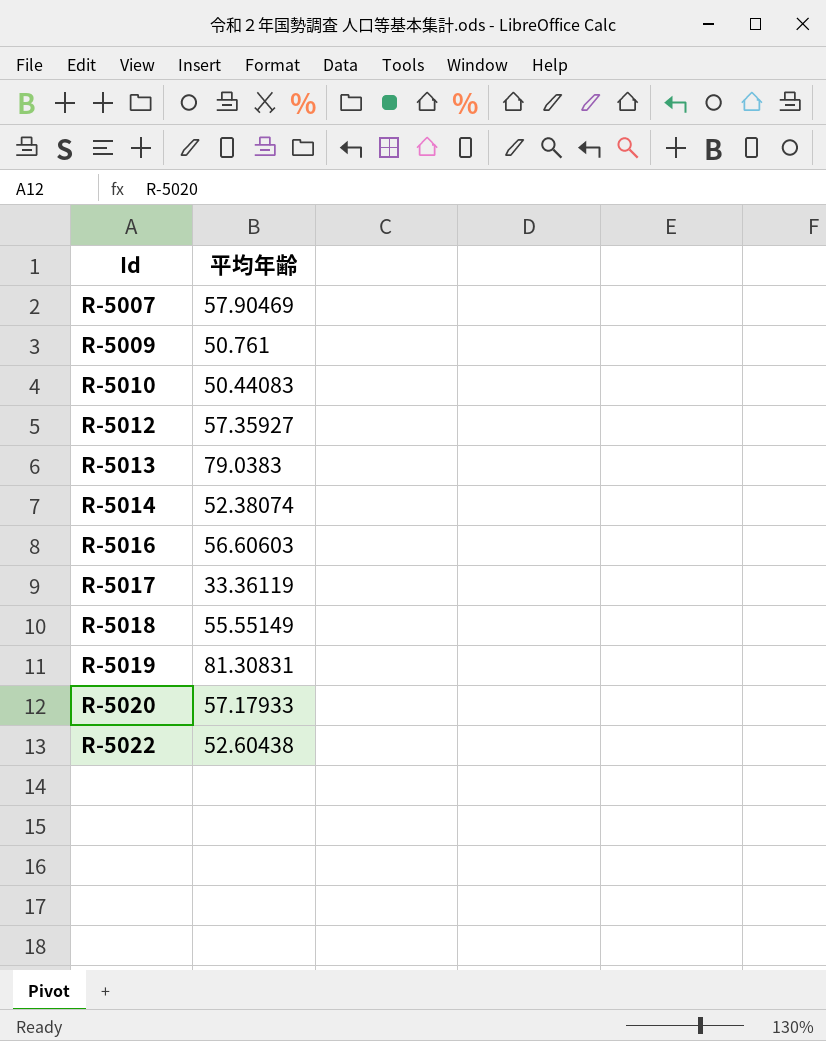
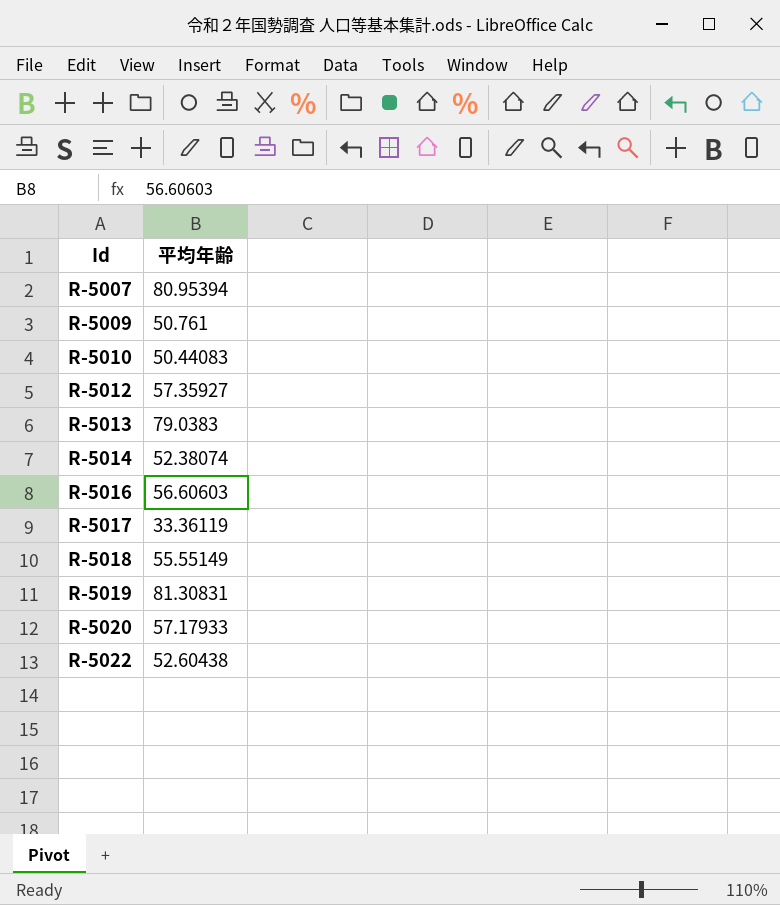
R-5007 | 平均年齢: 57.90469 -> 80.95394

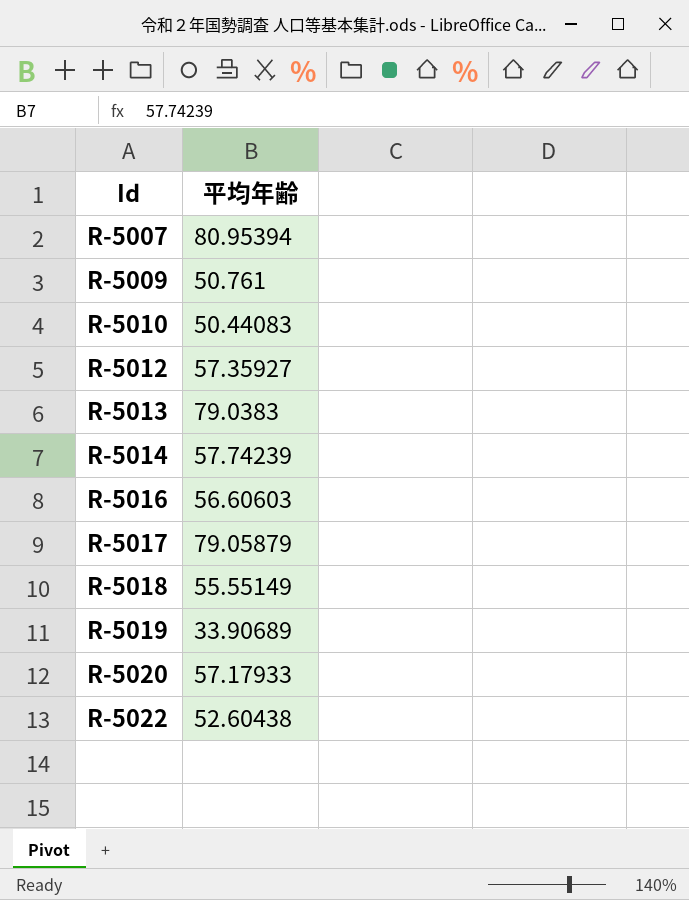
R-5014 | 平均年齢: 52.38074 -> 57.74239
R-5017 | 平均年齢: 33.36119 -> 79.05879
R-5019 | 平均年齢: 81.30831 -> 33.90689

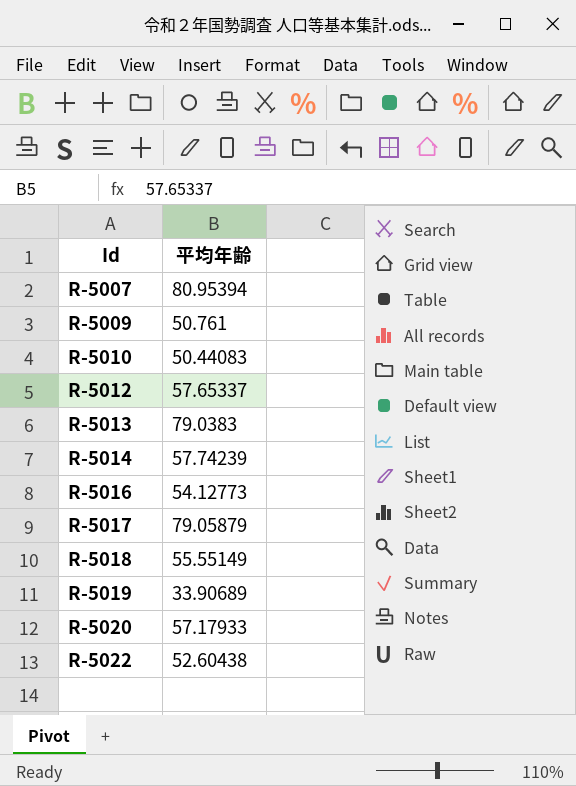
R-5012 | 平均年齢: 57.35927 -> 57.65337
R-5016 | 平均年齢: 56.60603 -> 54.12773

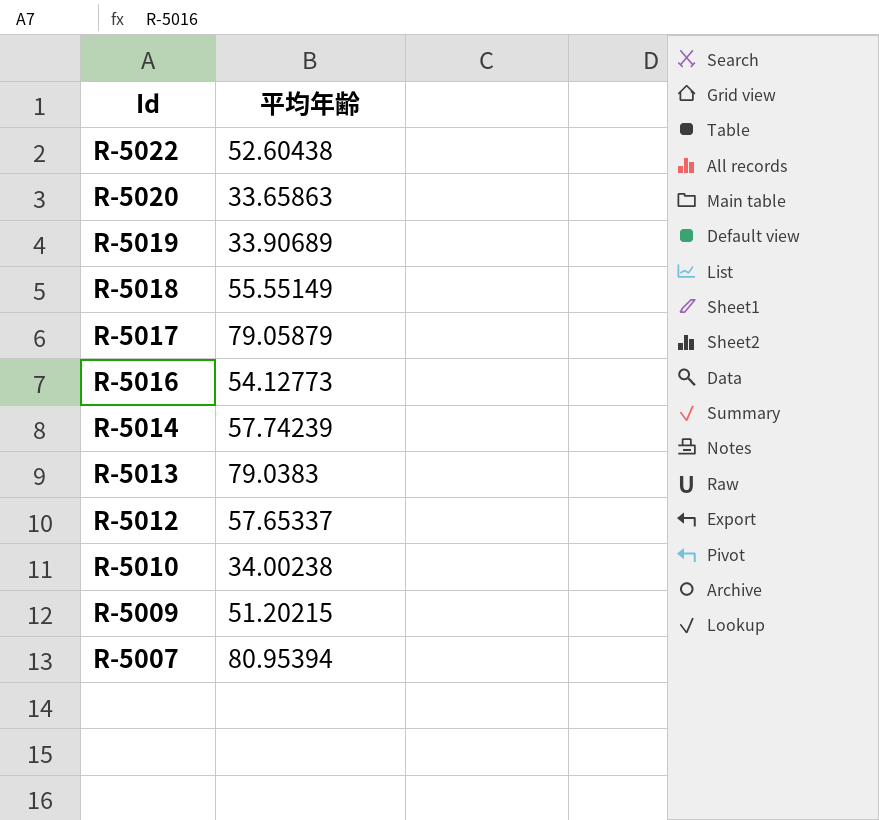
row order: Id ascending -> Id descending
R-5020 | 平均年齢: 57.17933 -> 33.65863
R-5010 | 平均年齢: 50.44083 -> 34.00238
R-5009 | 平均年齢: 50.761 -> 51.20215

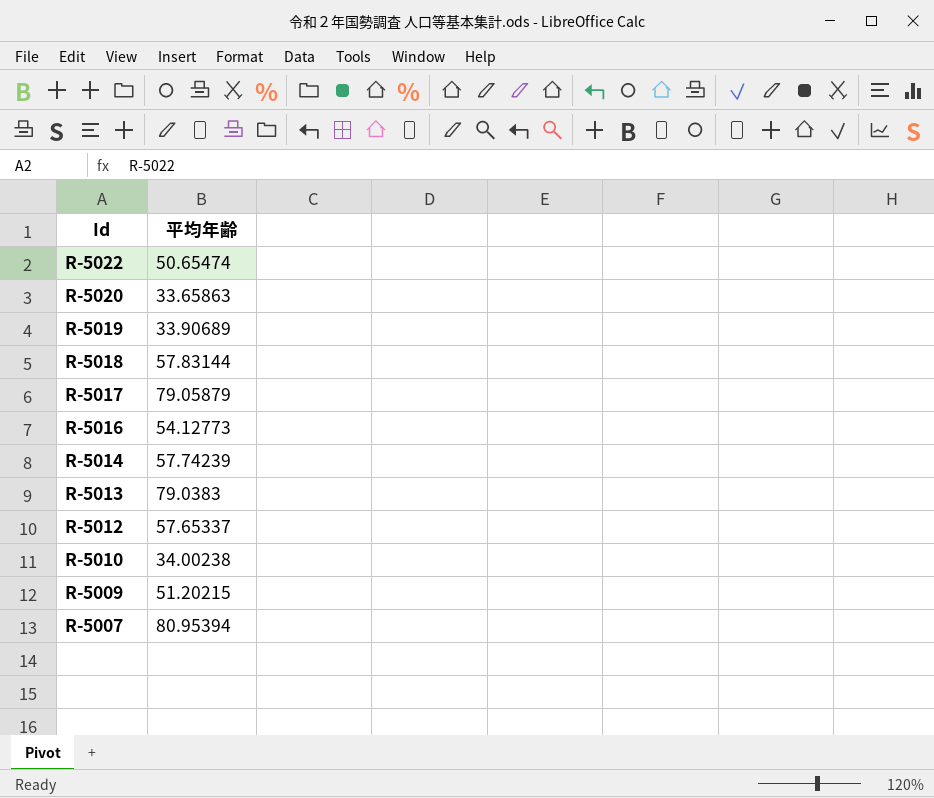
R-5022 | 平均年齢: 52.60438 -> 50.65474
R-5018 | 平均年齢: 55.55149 -> 57.83144

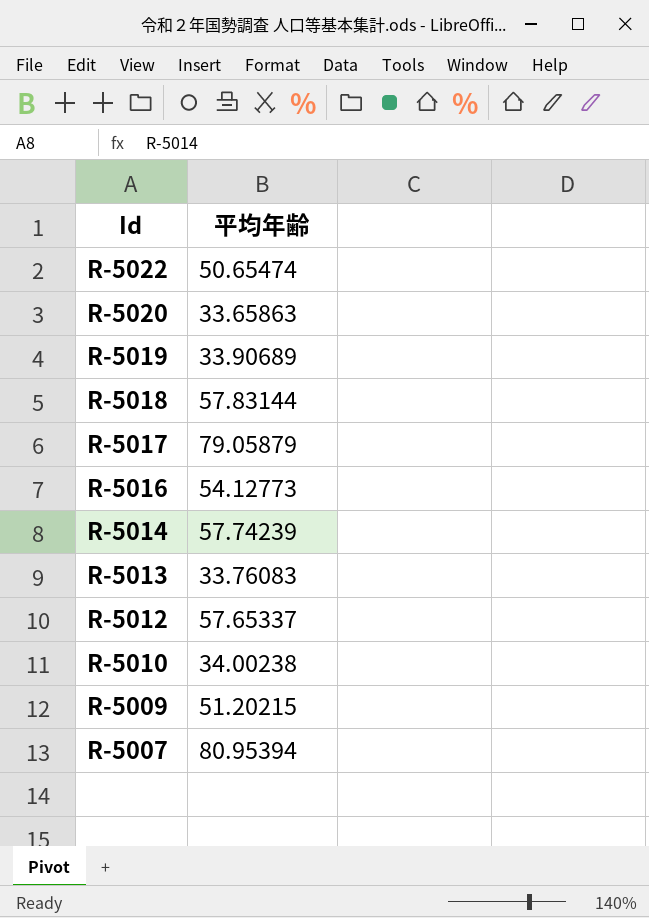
R-5013 | 平均年齢: 79.0383 -> 33.76083

